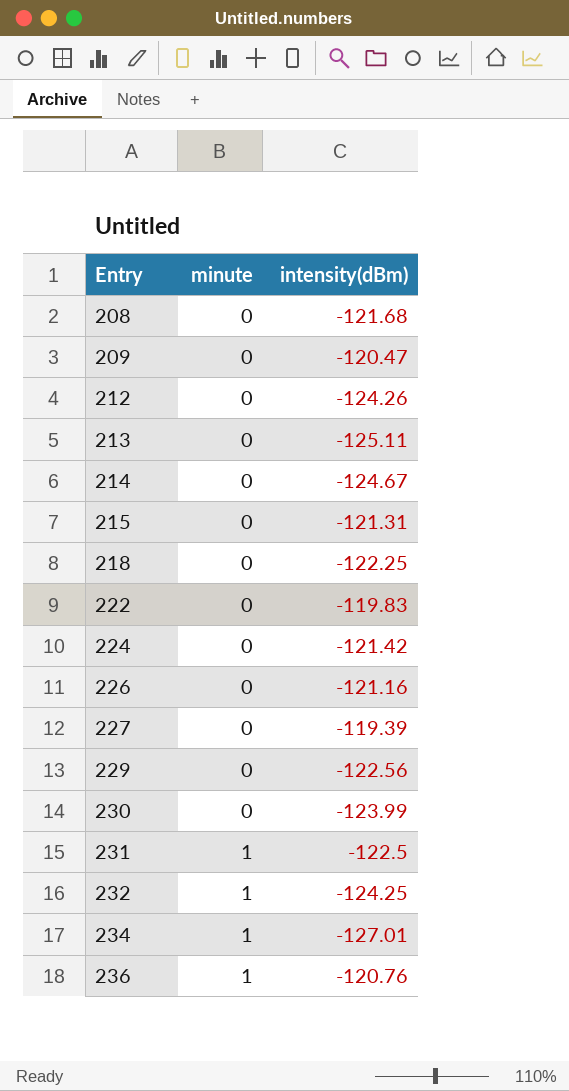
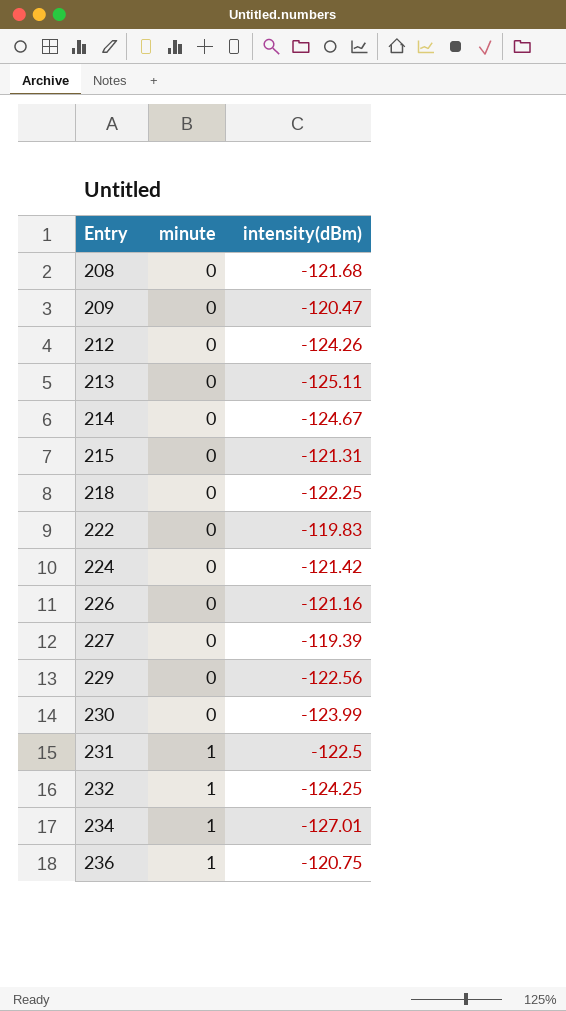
236 | intensity(dBm): -120.76 -> -120.75

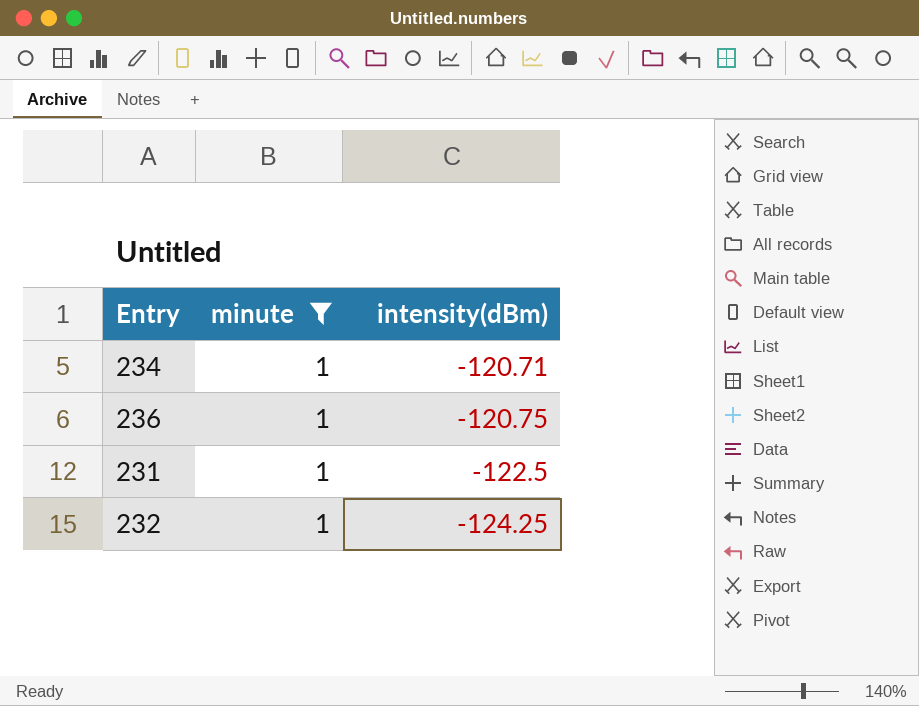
filter: none -> minute = 1
row order: Entry ascending -> intensity(dBm) descending
234 | intensity(dBm): -127.01 -> -120.71

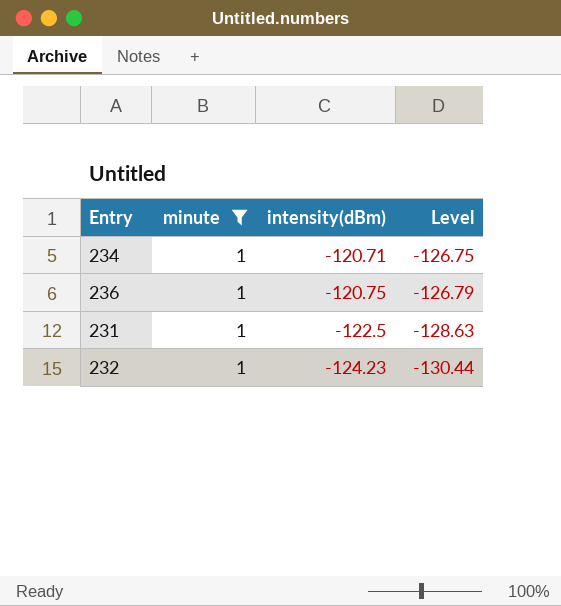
column Level | formula: none -> [intensity(dBm)] * 1.05
232 | intensity(dBm): -124.25 -> -124.23

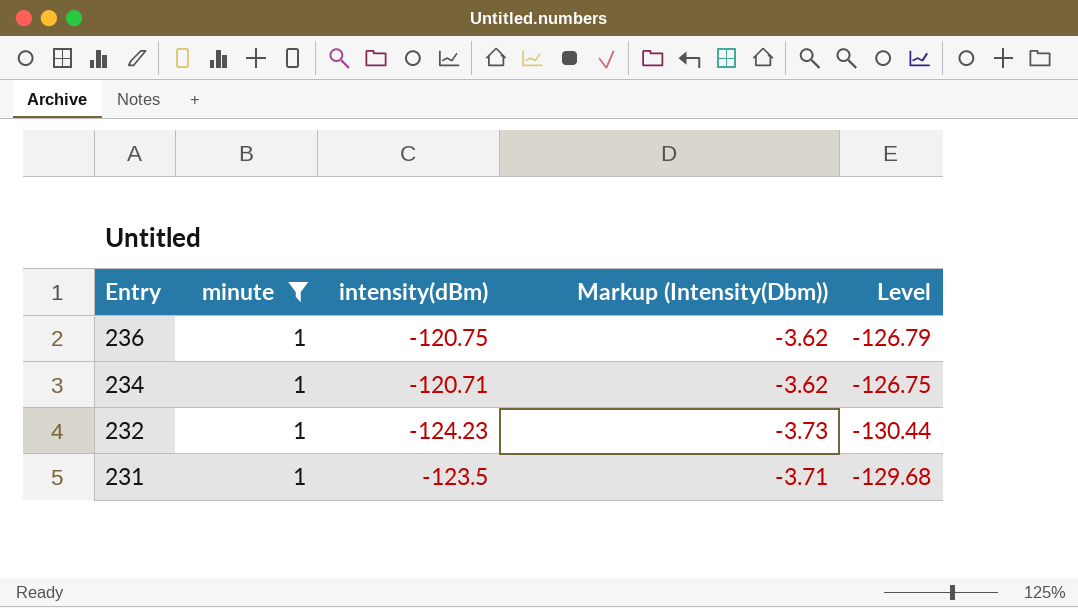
row order: intensity(dBm) descending -> Entry descending
column Markup (Intensity(Dbm)) | formula: none -> [intensity(dBm)] * 0.03
231 | intensity(dBm): -122.5 -> -123.5
231 | Level: -128.63 -> -129.68

